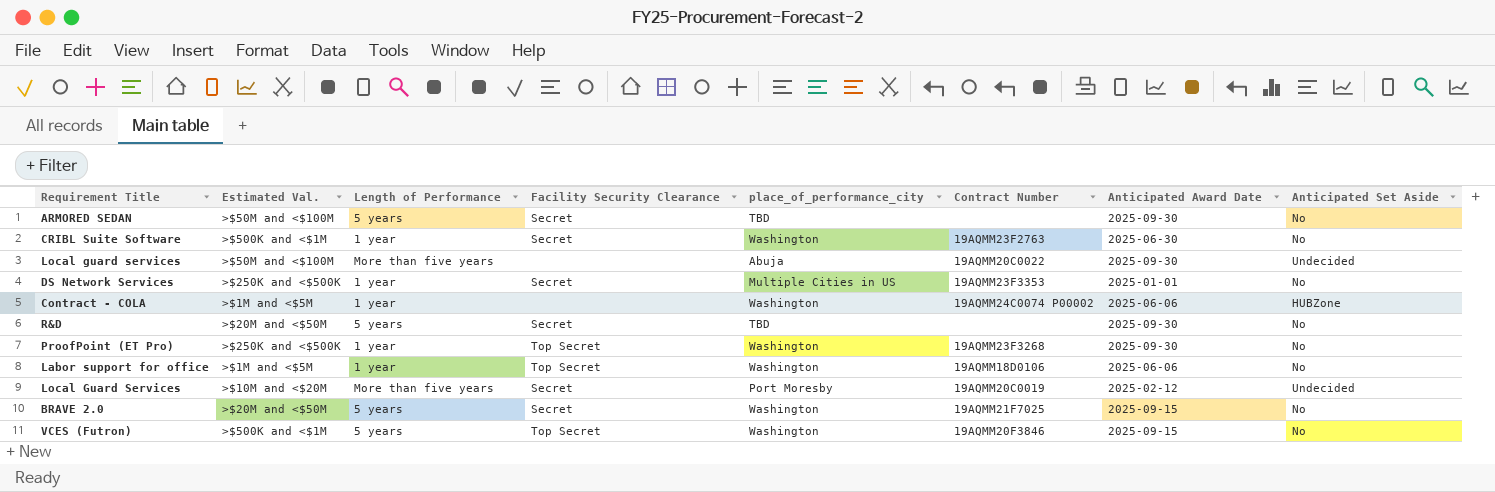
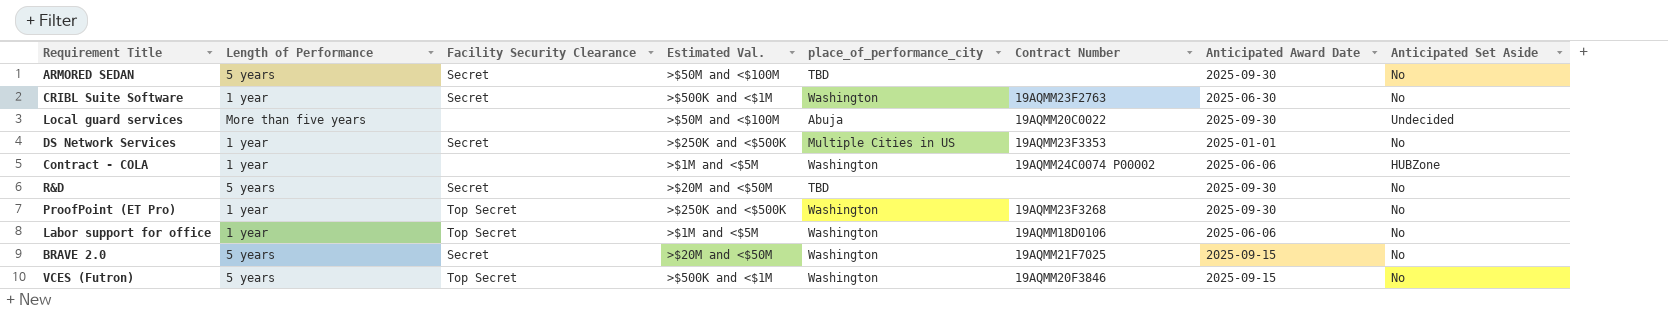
column Estimated Val. | position: 2 -> 4
row Local Guard Services: >$10M and <$20M | More than five years | Secret | Port Moresby | 19AQMM20C0019 | 2025-02-12 | Undecided -> none

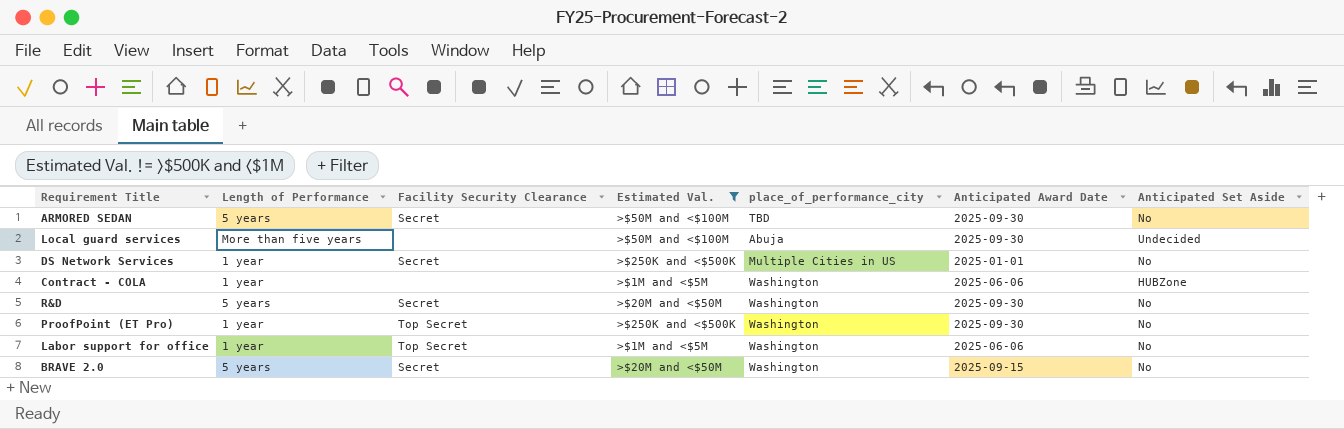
filter: none -> Estimated Val. != >$500K and <$1M
column Contract Number | position: 6 -> none
R&D | place_of_performance_city: TBD -> Washington

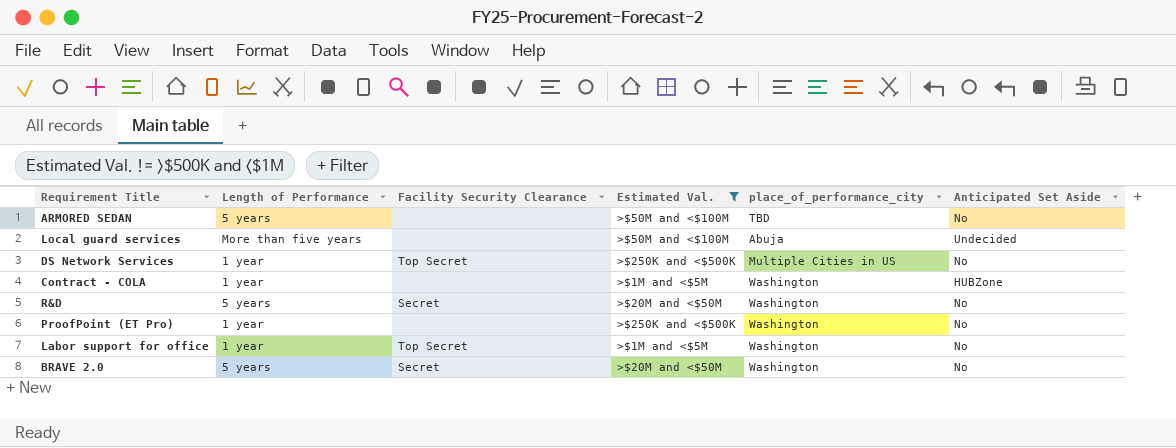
column Anticipated Award Date | position: 6 -> none
ARMORED SEDAN | Facility Security Clearance: Secret -> none
DS Network Services | Facility Security Clearance: Secret -> Top Secret
ProofPoint (ET Pro) | Facility Security Clearance: Top Secret -> none

